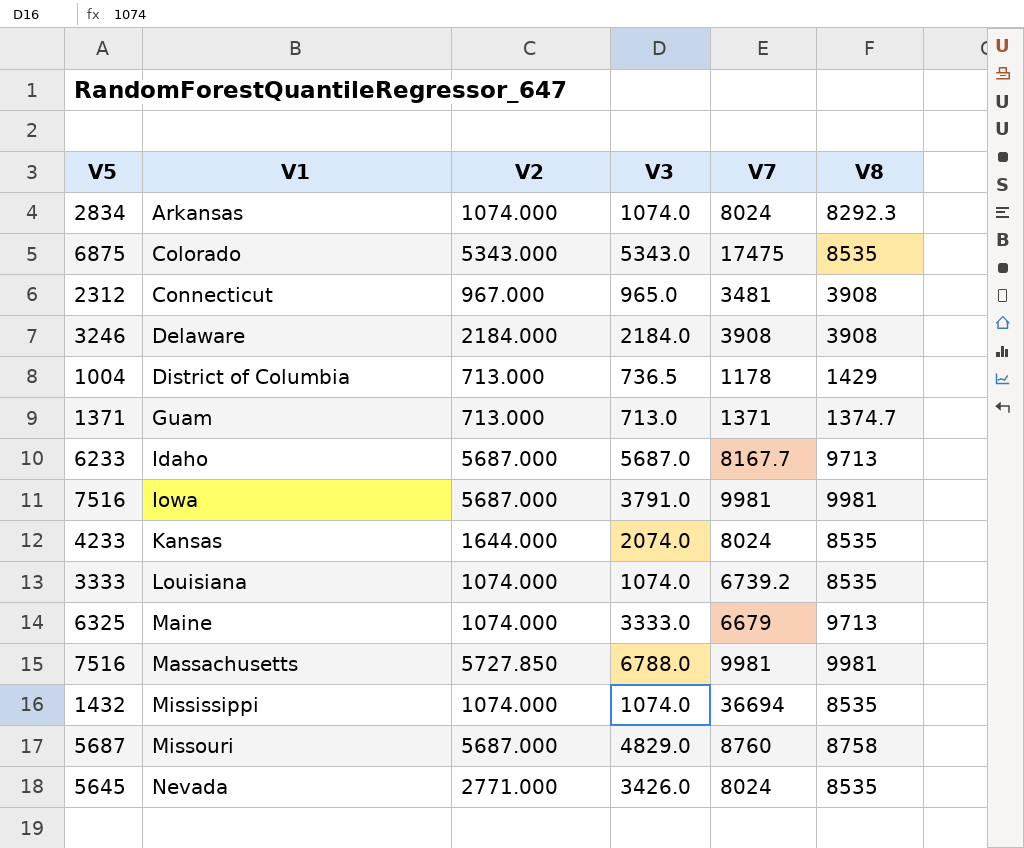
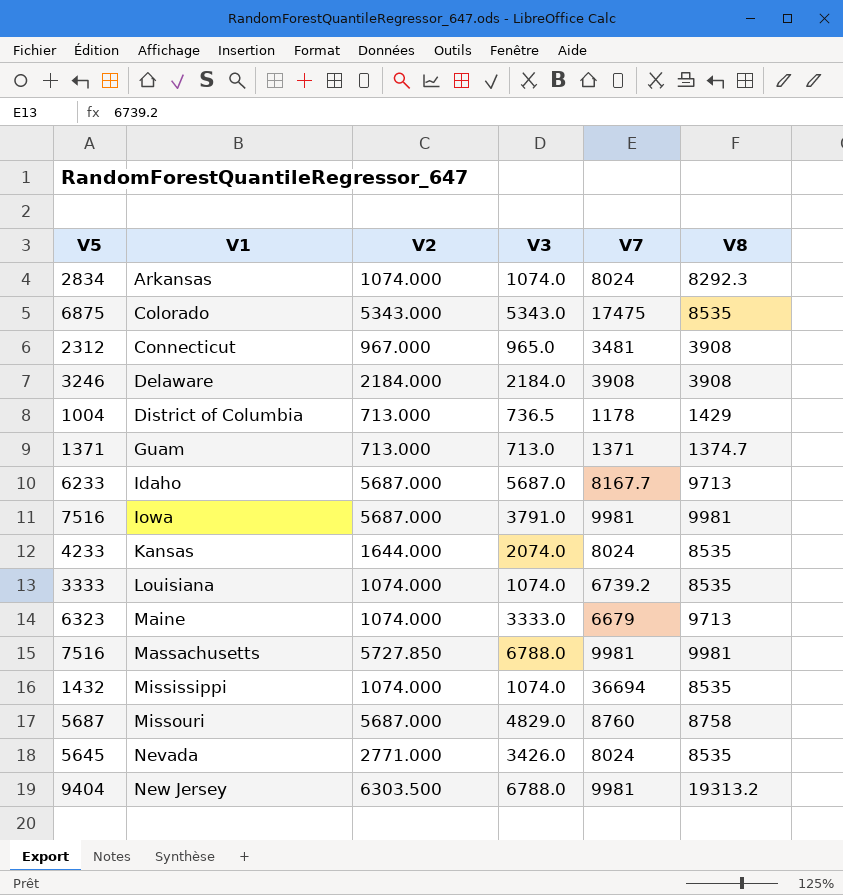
Maine | V5: 6325 -> 6323
row New Jersey: none -> 9404 | 6303.500 | 6788.0 | 9981 | 19313.2

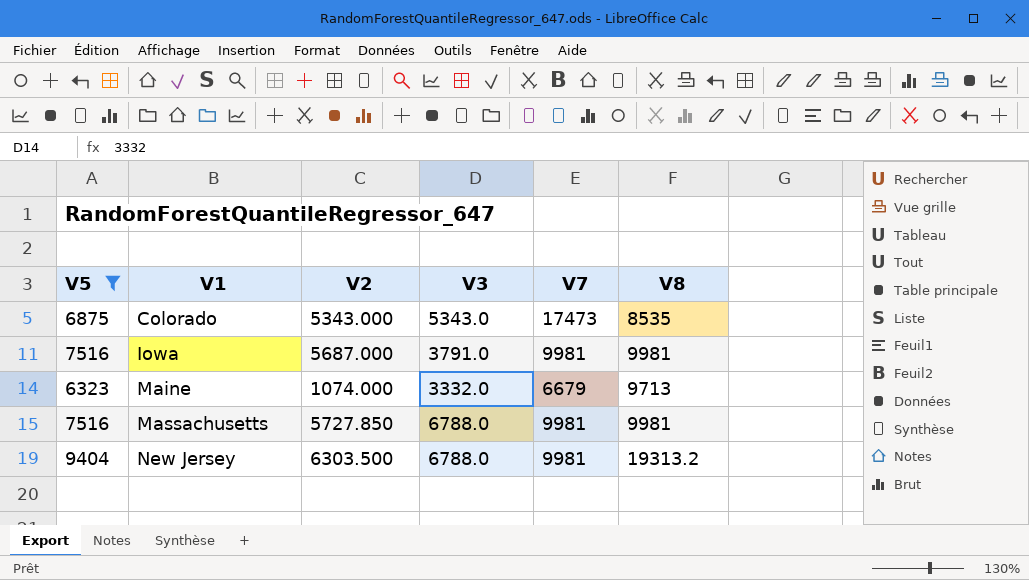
filter: none -> V5 >= 6323
Colorado | V7: 17475 -> 17473
Maine | V3: 3333.0 -> 3332.0

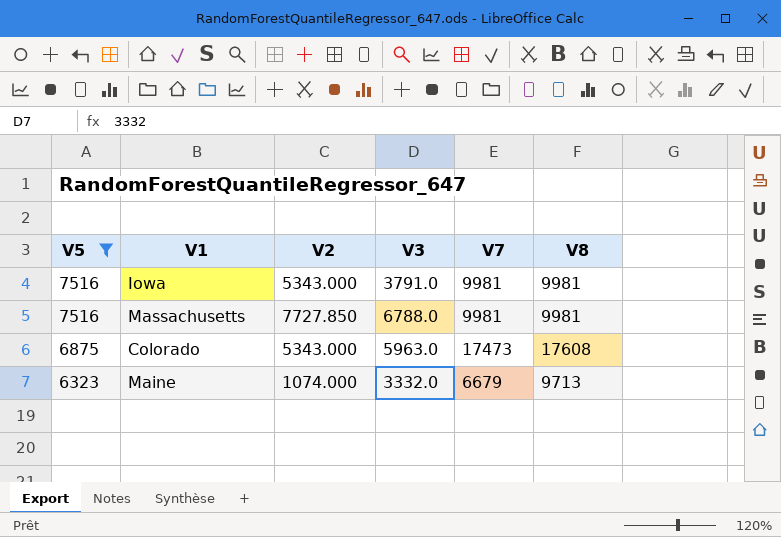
row order: V1 ascending -> V5 descending
row New Jersey: 9404 | 6303.500 | 6788.0 | 9981 | 19313.2 -> none
Iowa | V2: 5687.000 -> 5343.000
Massachusetts | V2: 5727.850 -> 7727.850
Colorado | V3: 5343.0 -> 5963.0
Colorado | V8: 8535 -> 17608

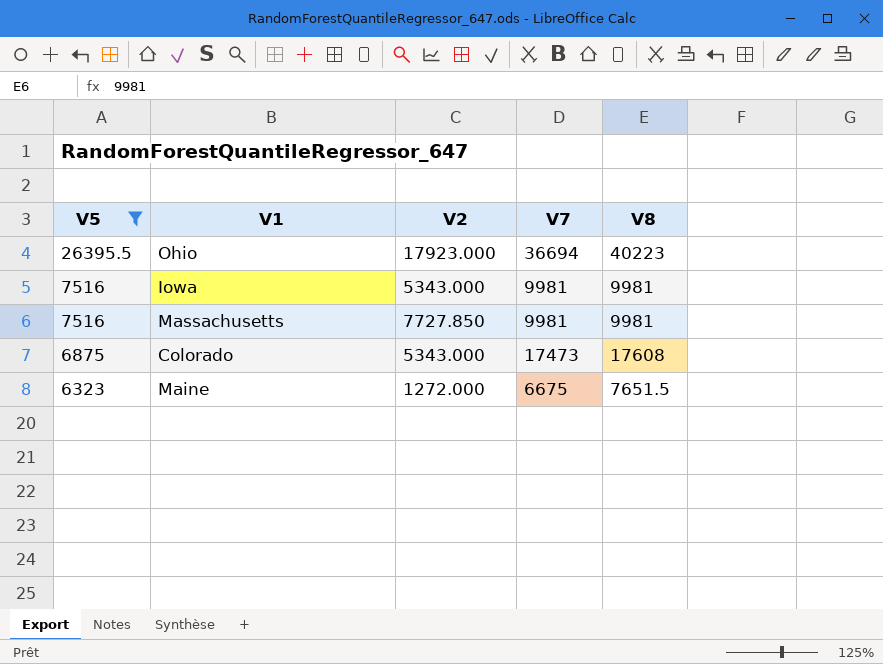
column V3 | position: 4 -> none
row Ohio: none -> 26395.5 | 17923.000 | 36694 | 40223
Maine | V2: 1074.000 -> 1272.000
Maine | V7: 6679 -> 6675
Maine | V8: 9713 -> 7651.5

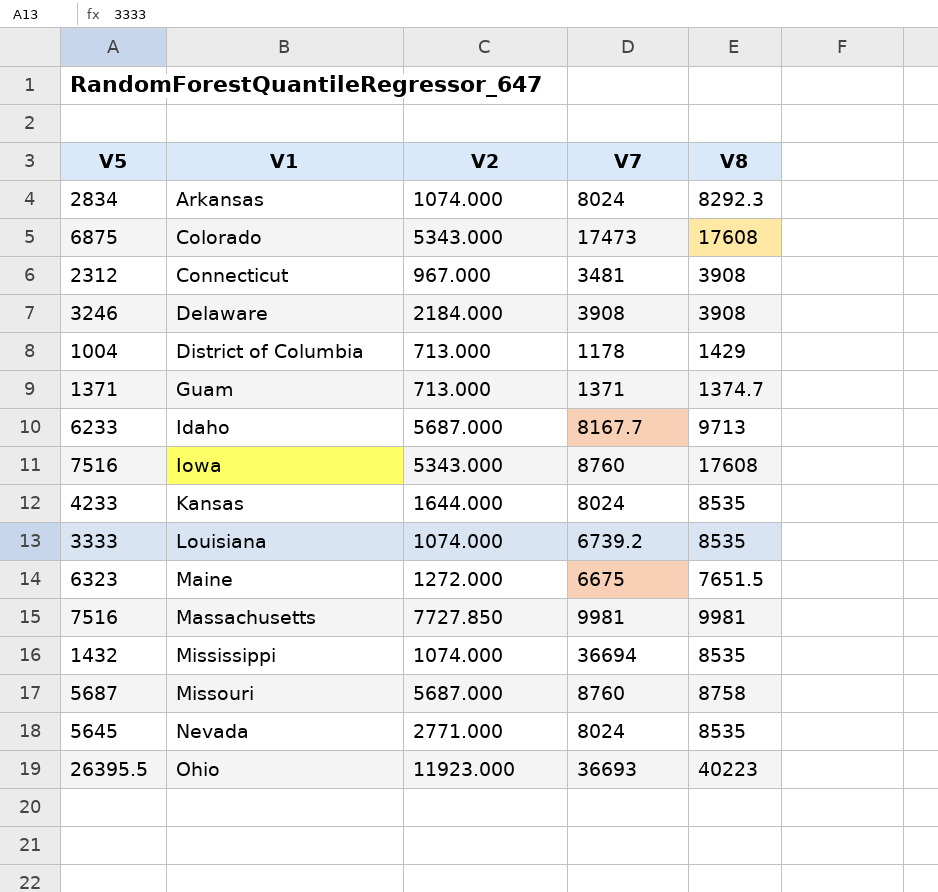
filter: V5 >= 6323 -> none
row order: V5 descending -> V1 ascending
Iowa | V7: 9981 -> 8760
Iowa | V8: 9981 -> 17608
Ohio | V2: 17923.000 -> 11923.000
Ohio | V7: 36694 -> 36693

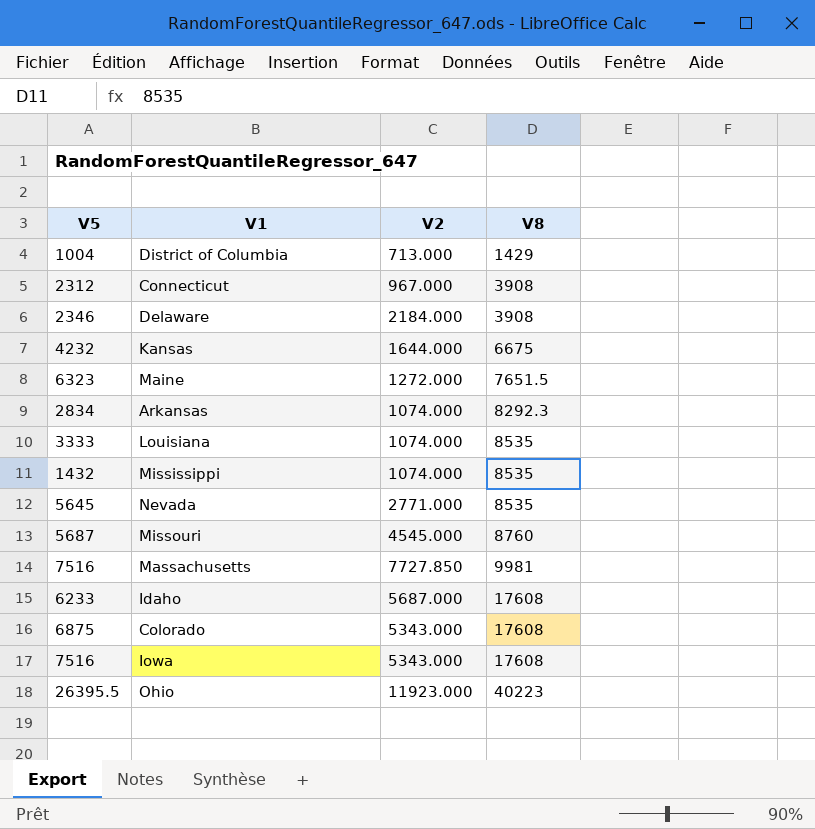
row order: V1 ascending -> V8 ascending
column V7 | position: 4 -> none
row Guam: 1371 | 713.000 | 1371 | 1374.7 -> none
Delaware | V5: 3246 -> 2346
Kansas | V5: 4233 -> 4232
Kansas | V8: 8535 -> 6675
Missouri | V2: 5687.000 -> 4545.000
Missouri | V8: 8758 -> 8760
Idaho | V8: 9713 -> 17608

